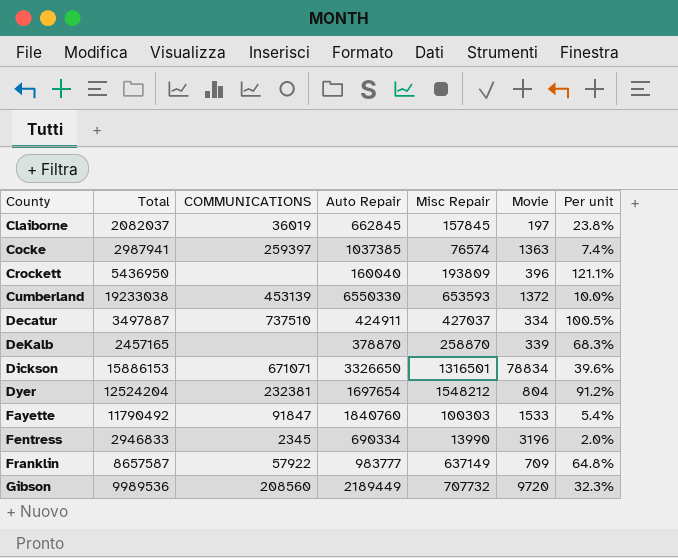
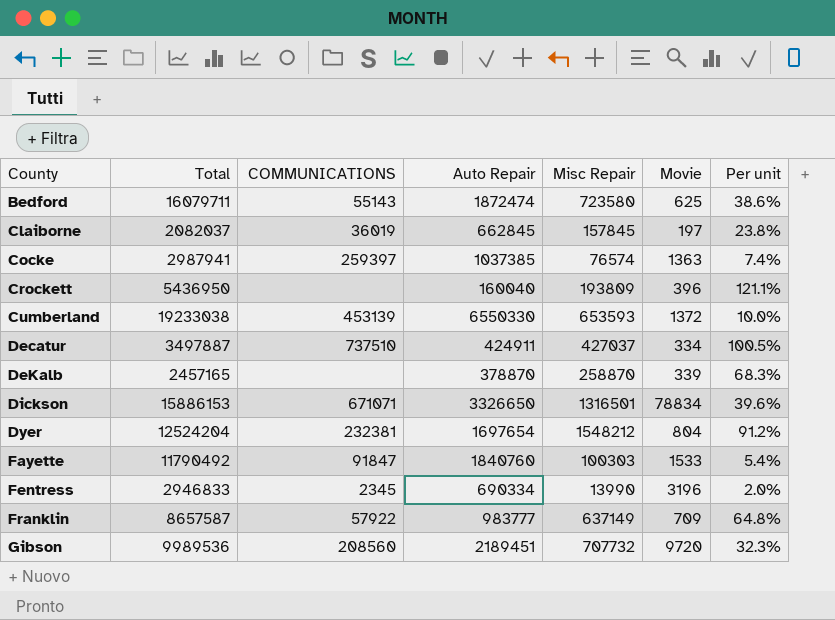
row Bedford: none -> 16079711 | 55143 | 1872474 | 723580 | 625 | 38.6%
Gibson | Auto Repair: 2189449 -> 2189451

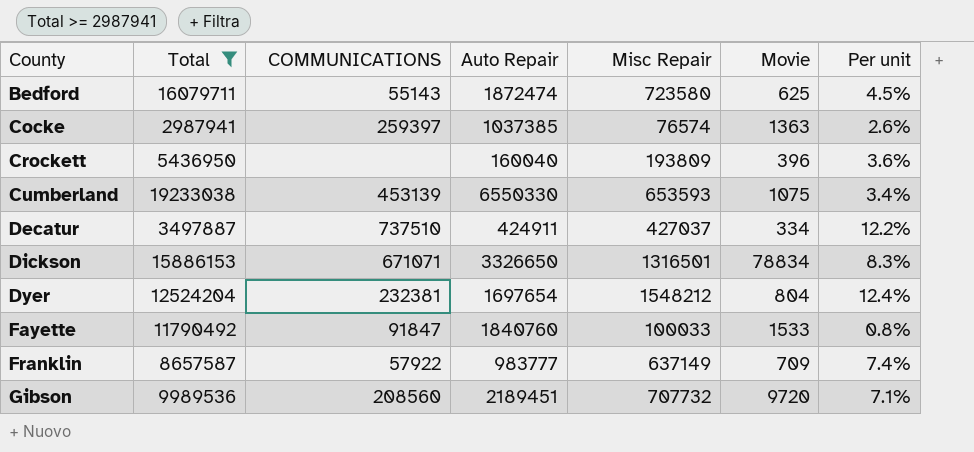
filter: none -> Total >= 2987941
column Per unit | formula: [Misc Repair] / [Auto Repair] -> [Misc Repair] / [Total]
Cumberland | Movie: 1372 -> 1075
Fayette | Misc Repair: 100303 -> 100033

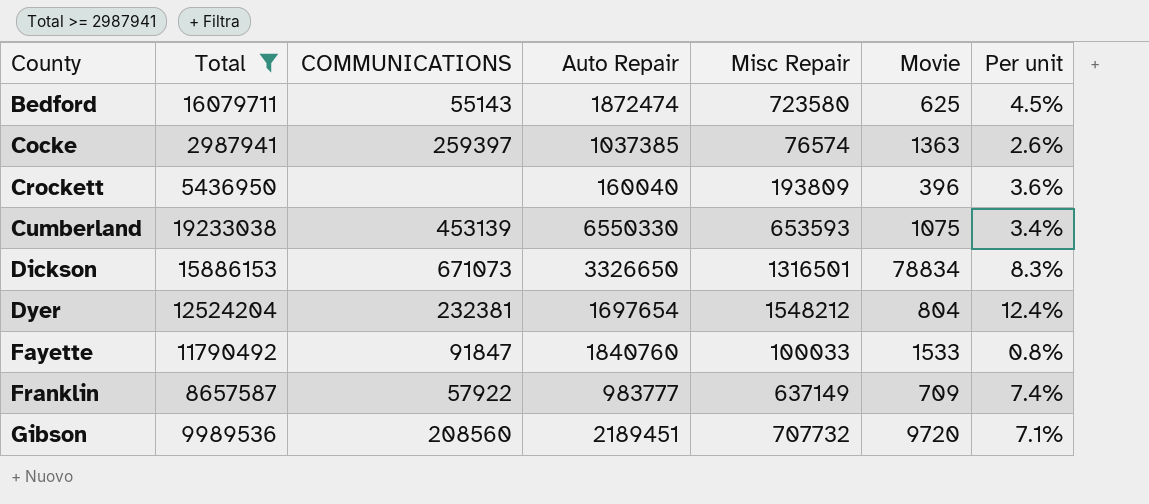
row Decatur: 3497887 | 737510 | 424911 | 427037 | 334 | 12.2% -> none
Dickson | COMMUNICATIONS: 671071 -> 671073

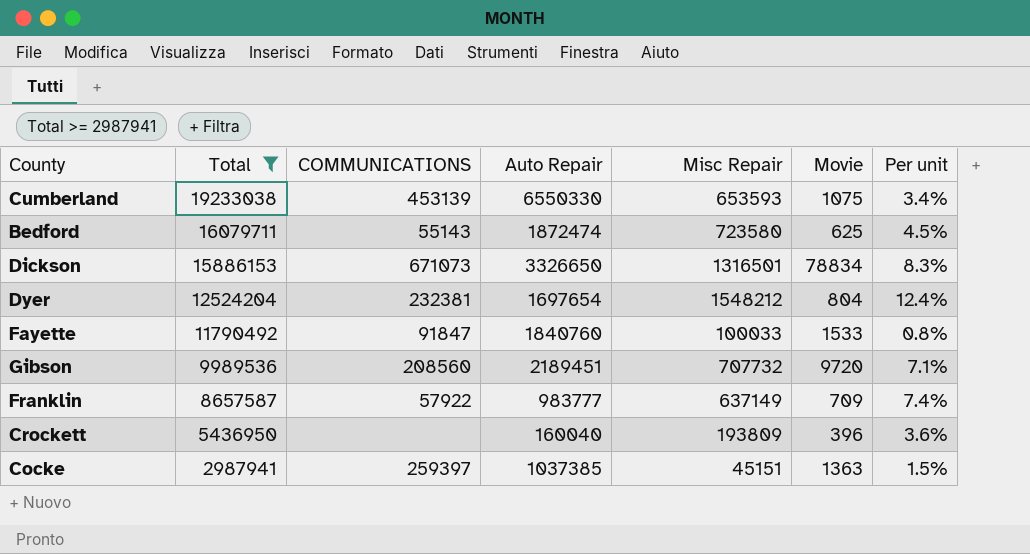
row order: County ascending -> Total descending
Cocke | Misc Repair: 76574 -> 45151
Cocke | Per unit: 2.6% -> 1.5%

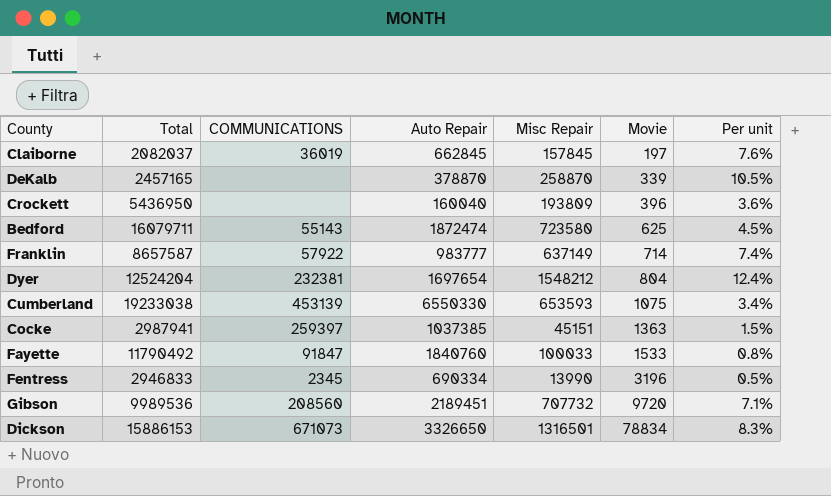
filter: Total >= 2987941 -> none
row order: Total descending -> Movie ascending
Franklin | Movie: 709 -> 714

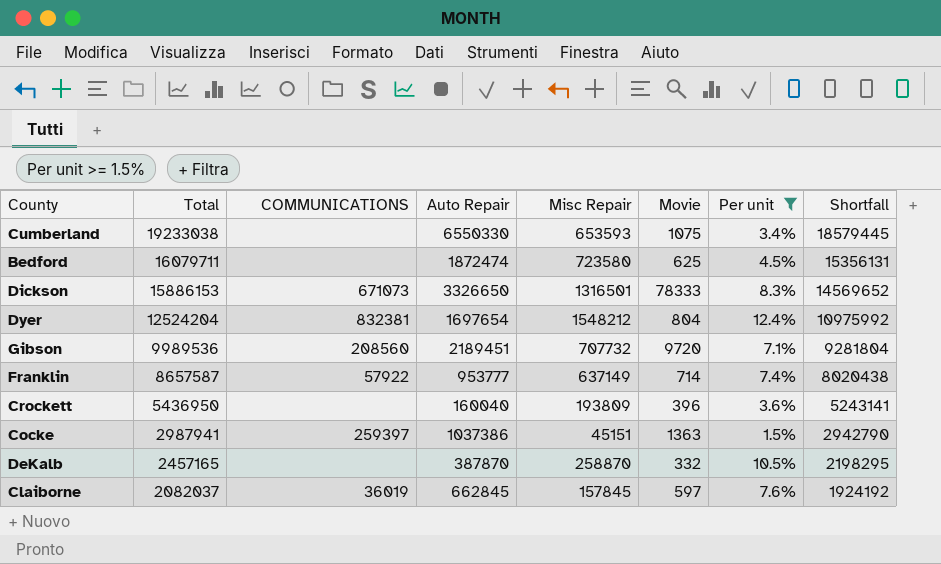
filter: none -> Per unit >= 1.5%
row order: Movie ascending -> Total descending
column Shortfall | formula: none -> [Total] - [Misc Repair]
Cumberland | COMMUNICATIONS: 453139 -> none
Bedford | COMMUNICATIONS: 55143 -> none
Dickson | Movie: 78834 -> 78333
Dyer | COMMUNICATIONS: 232381 -> 832381
Franklin | Auto Repair: 983777 -> 953777
Cocke | Auto Repair: 1037385 -> 1037386
DeKalb | Auto Repair: 378870 -> 387870
DeKalb | Movie: 339 -> 332
Claiborne | Movie: 197 -> 597

